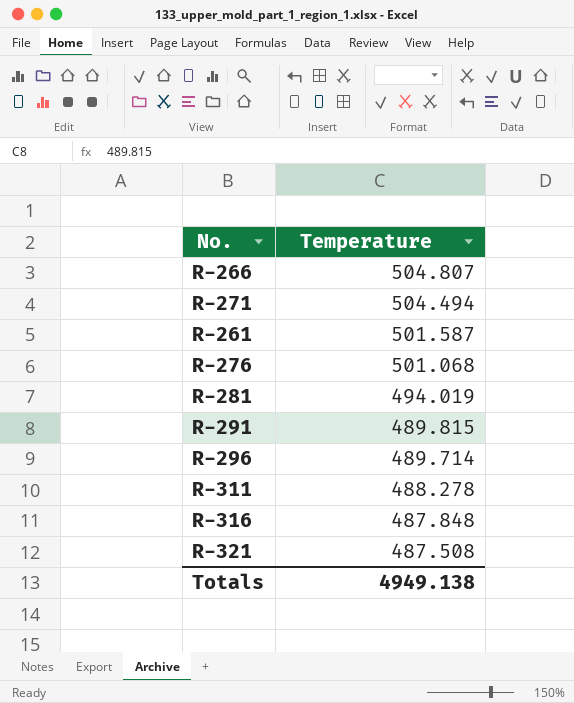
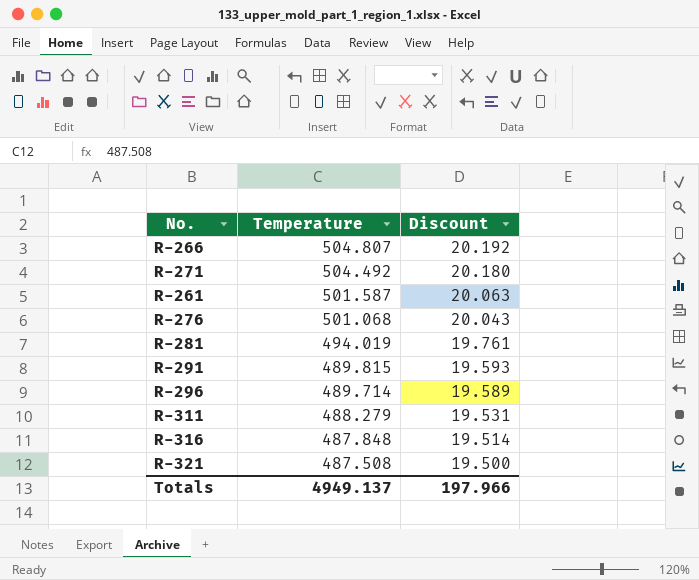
column Discount | formula: none -> [Temperature] * 0.04
R-271 | Temperature: 504.494 -> 504.492
R-311 | Temperature: 488.278 -> 488.279
Totals | Temperature: 4949.138 -> 4949.137

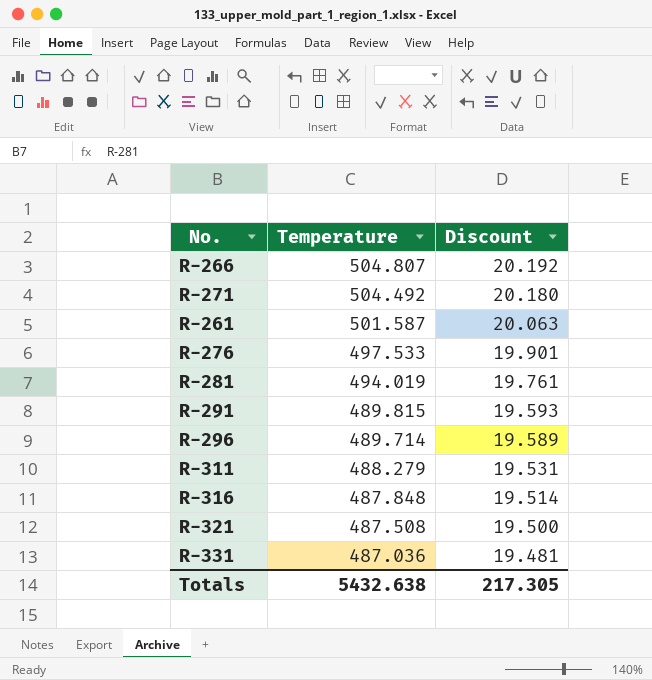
R-276 | Temperature: 501.068 -> 497.533
R-276 | Discount: 20.043 -> 19.901
row R-331: none -> 487.036 | 19.481
Totals | Temperature: 4949.137 -> 5432.638
Totals | Discount: 197.966 -> 217.305

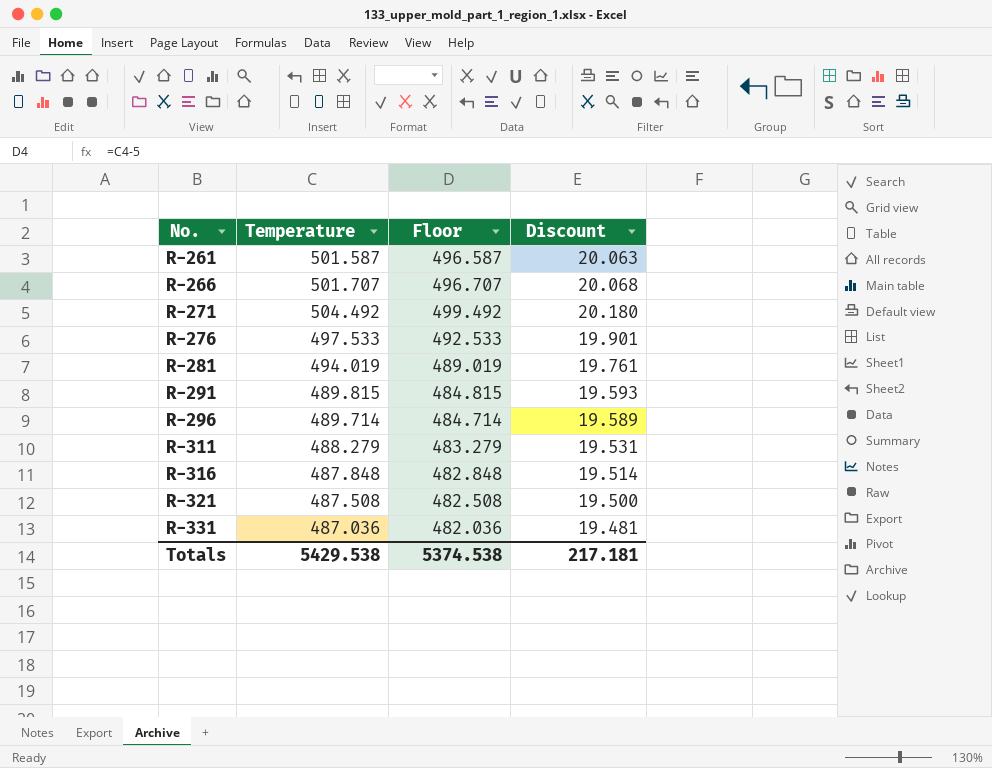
row order: Temperature descending -> No. ascending
column Floor | formula: none -> [Temperature] - 5
R-266 | Temperature: 504.807 -> 501.707
R-266 | Discount: 20.192 -> 20.068
Totals | Temperature: 5432.638 -> 5429.538
Totals | Discount: 217.305 -> 217.181

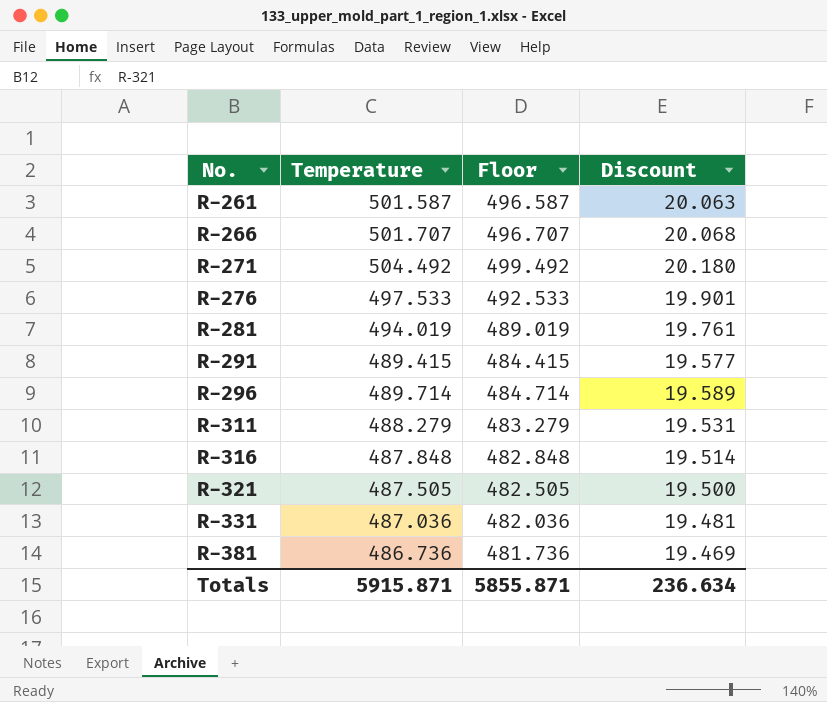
R-291 | Temperature: 489.815 -> 489.415
R-291 | Floor: 484.815 -> 484.415
R-291 | Discount: 19.593 -> 19.577
R-321 | Temperature: 487.508 -> 487.505
R-321 | Floor: 482.508 -> 482.505
row R-381: none -> 486.736 | 481.736 | 19.469
Totals | Temperature: 5429.538 -> 5915.871
Totals | Floor: 5374.538 -> 5855.871
Totals | Discount: 217.181 -> 236.634

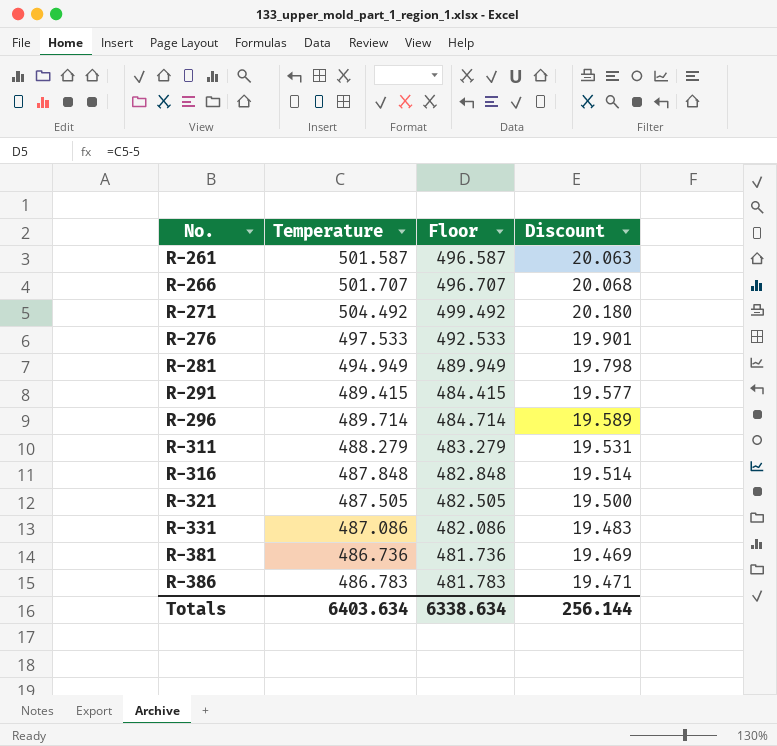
R-281 | Temperature: 494.019 -> 494.949
R-281 | Floor: 489.019 -> 489.949
R-281 | Discount: 19.761 -> 19.798
R-331 | Temperature: 487.036 -> 487.086
R-331 | Floor: 482.036 -> 482.086
R-331 | Discount: 19.481 -> 19.483
row R-386: none -> 486.783 | 481.783 | 19.471
Totals | Temperature: 5915.871 -> 6403.634
Totals | Floor: 5855.871 -> 6338.634
Totals | Discount: 236.634 -> 256.144

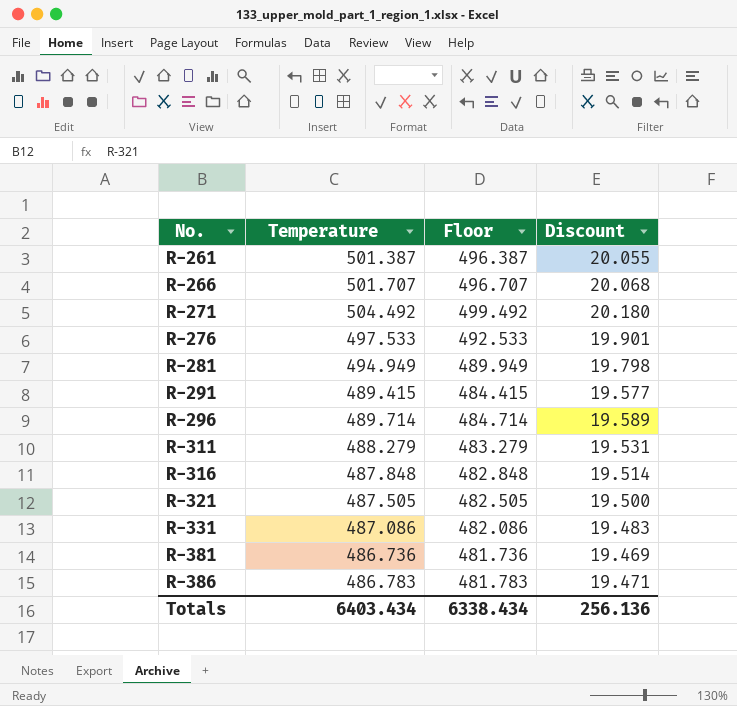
R-261 | Temperature: 501.587 -> 501.387
R-261 | Floor: 496.587 -> 496.387
R-261 | Discount: 20.063 -> 20.055
Totals | Temperature: 6403.634 -> 6403.434
Totals | Floor: 6338.634 -> 6338.434
Totals | Discount: 256.144 -> 256.136

